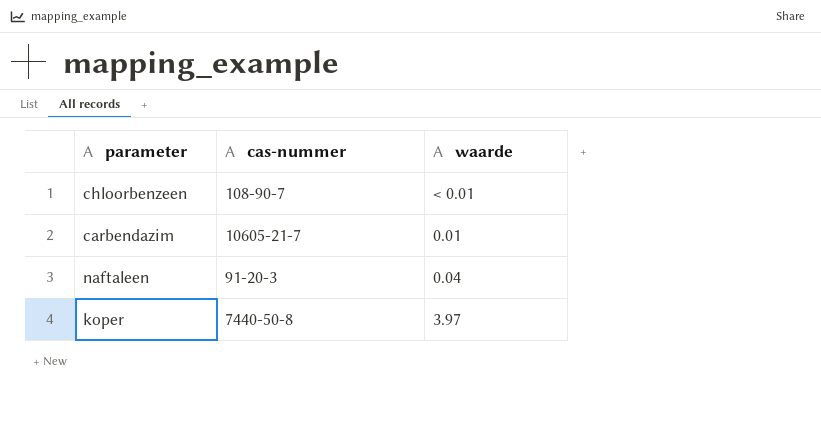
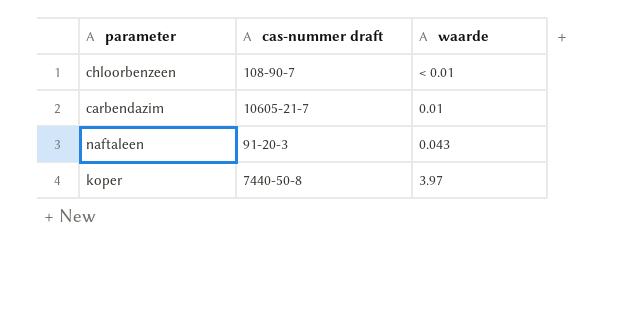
column name: cas-nummer -> cas-nummer draft
naftaleen | waarde: 0.04 -> 0.043

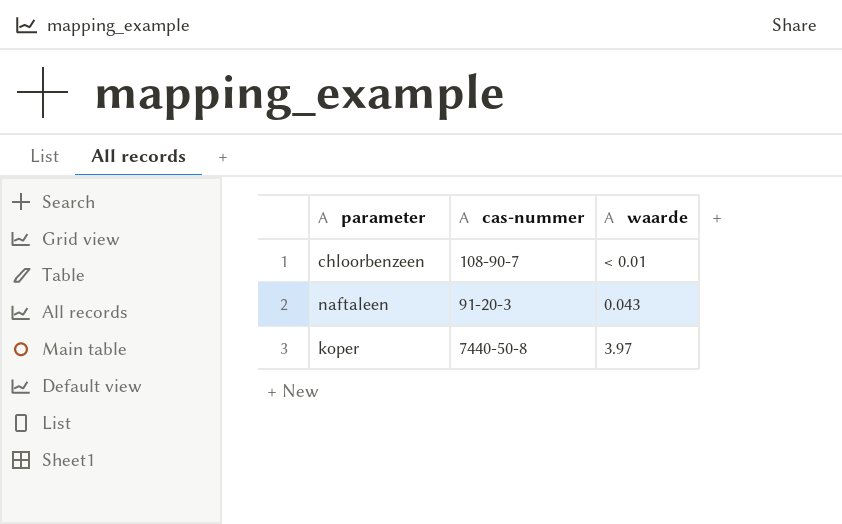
column name: cas-nummer draft -> cas-nummer
row carbendazim: 10605-21-7 | 0.01 -> none

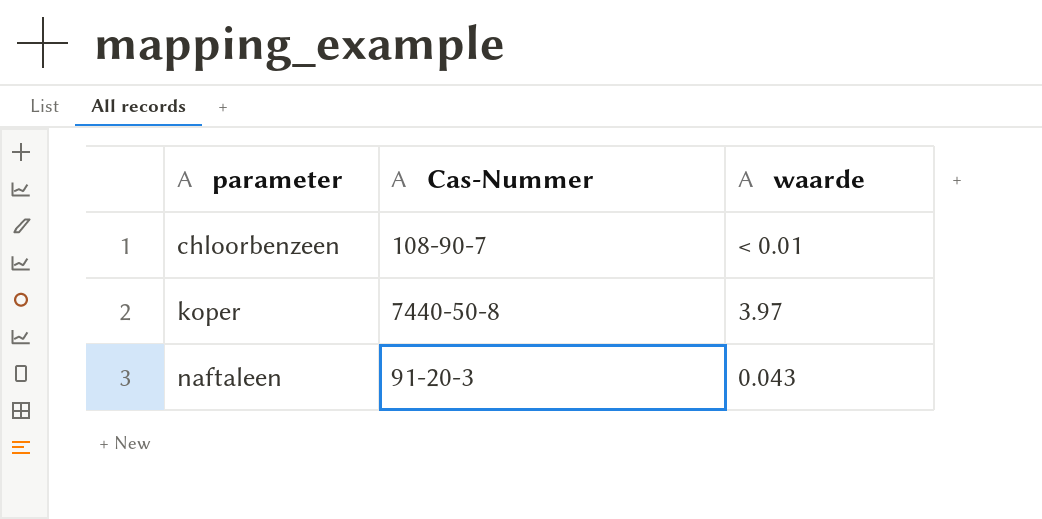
row order: none -> parameter ascending
column name: cas-nummer -> Cas-Nummer

